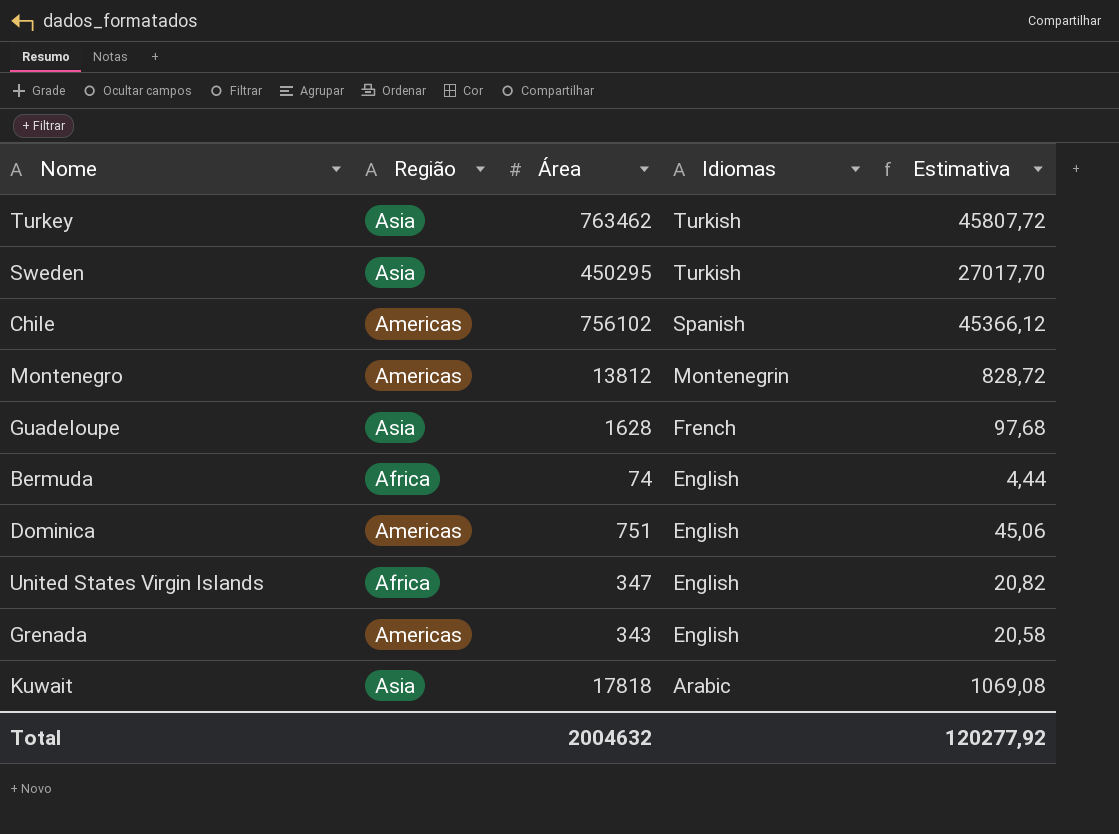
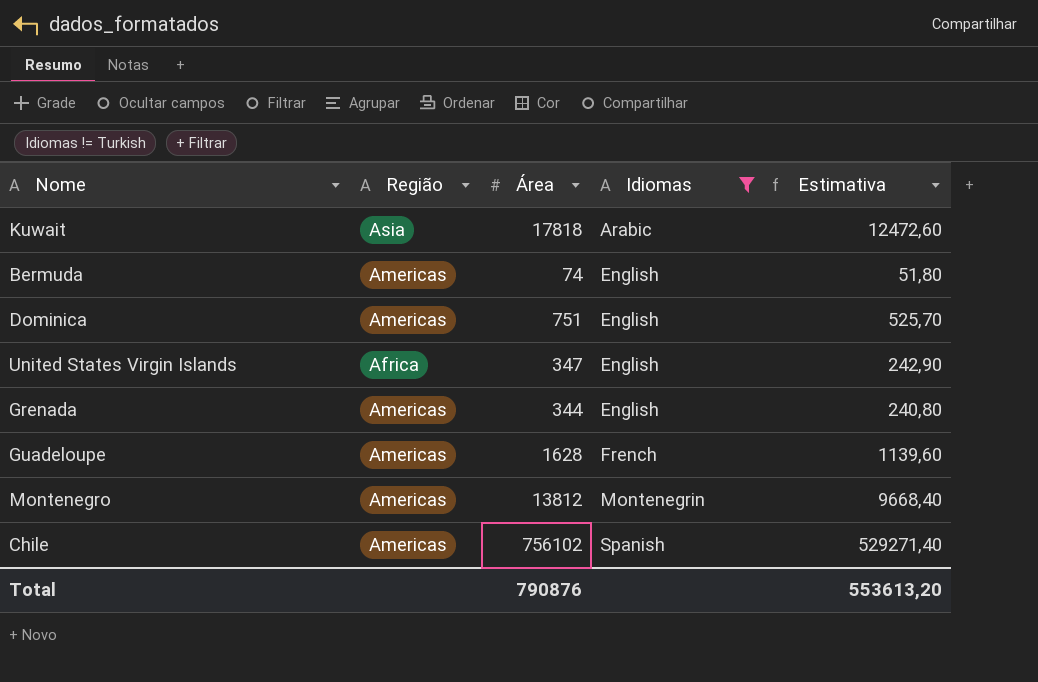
filter: none -> Idiomas != Turkish
row order: Idiomas descending -> Idiomas ascending
column Estimativa | formula: [Área] * 0,06 -> [Área] * 0,7
Bermuda | Região: Africa -> Americas
Grenada | Área: 343 -> 344
Guadeloupe | Região: Asia -> Americas
Total | Área: 2004632 -> 790876
Total | Estimativa: 120277,92 -> 553613,20

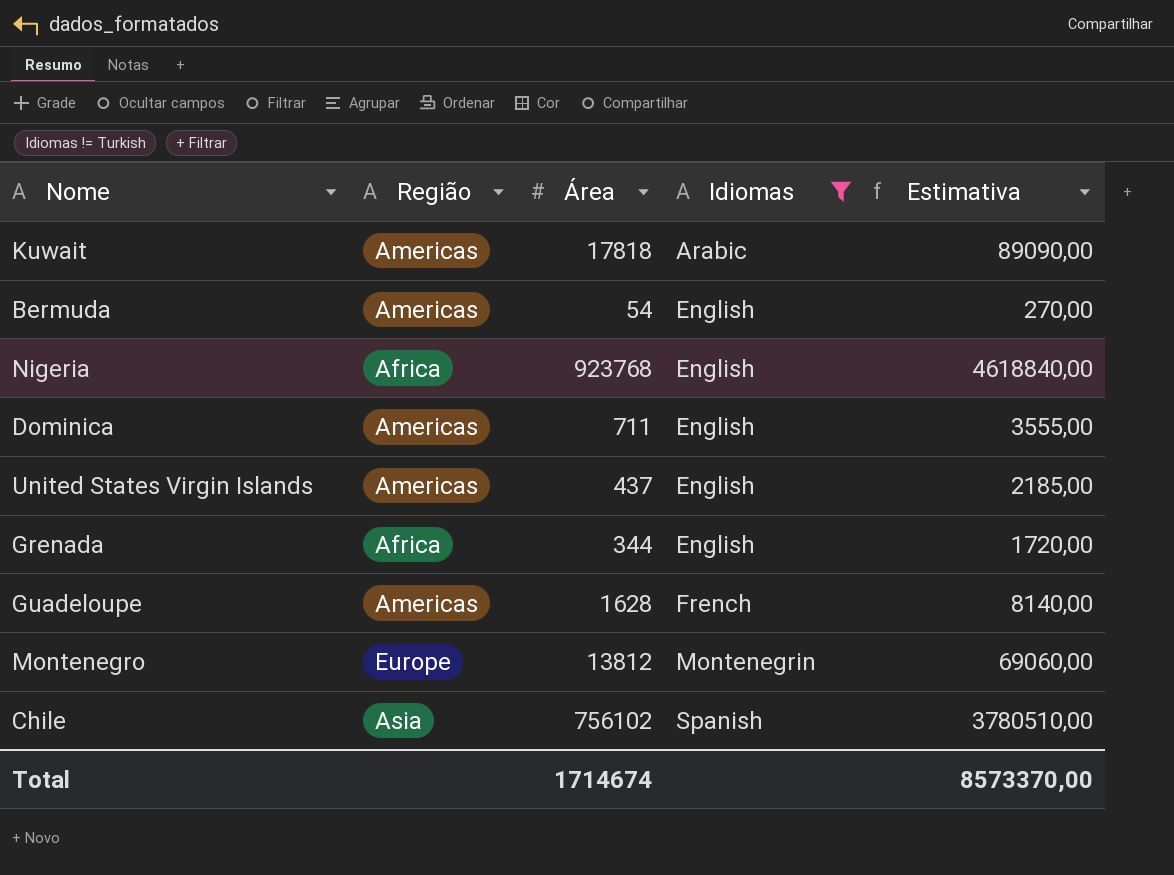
column Estimativa | formula: [Área] * 0,7 -> [Área] * 5
Kuwait | Região: Asia -> Americas
Bermuda | Área: 74 -> 54
row Nigeria: none -> Africa | 923768 | English | 4618840,00
Dominica | Área: 751 -> 711
United States Virgin Islands | Região: Africa -> Americas
United States Virgin Islands | Área: 347 -> 437
Grenada | Região: Americas -> Africa
Montenegro | Região: Americas -> Europe
Chile | Região: Americas -> Asia
Total | Área: 790876 -> 1714674
Total | Estimativa: 553613,20 -> 8573370,00

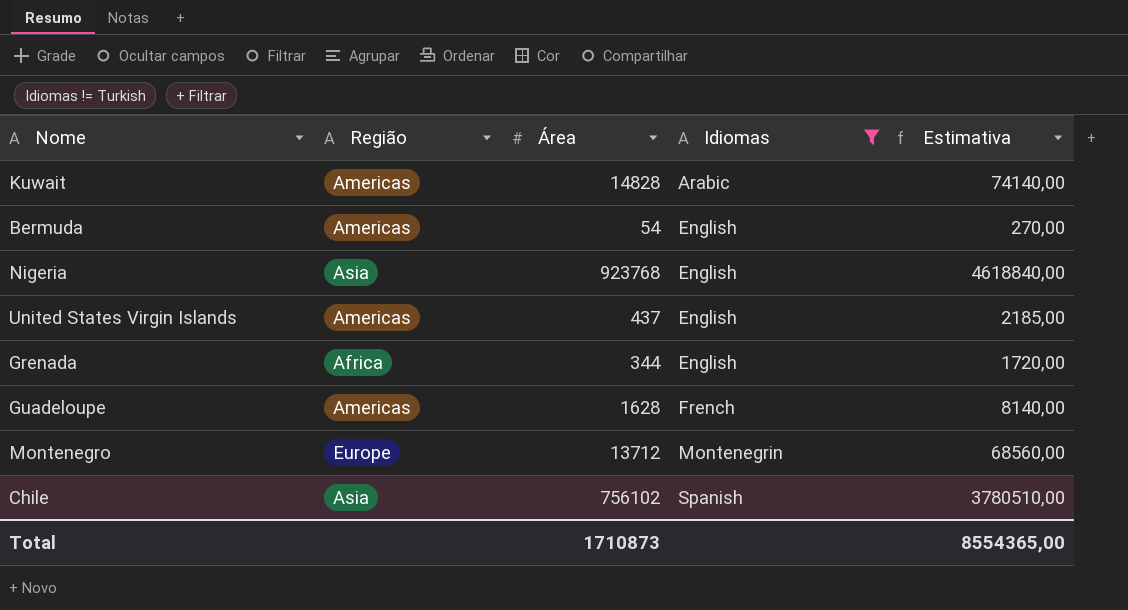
row Dominica: Americas | 711 | English | 3555,00 -> none
Kuwait | Área: 17818 -> 14828
Kuwait | Estimativa: 89090,00 -> 74140,00
Nigeria | Região: Africa -> Asia
Montenegro | Área: 13812 -> 13712
Montenegro | Estimativa: 69060,00 -> 68560,00
Total | Área: 1714674 -> 1710873
Total | Estimativa: 8573370,00 -> 8554365,00

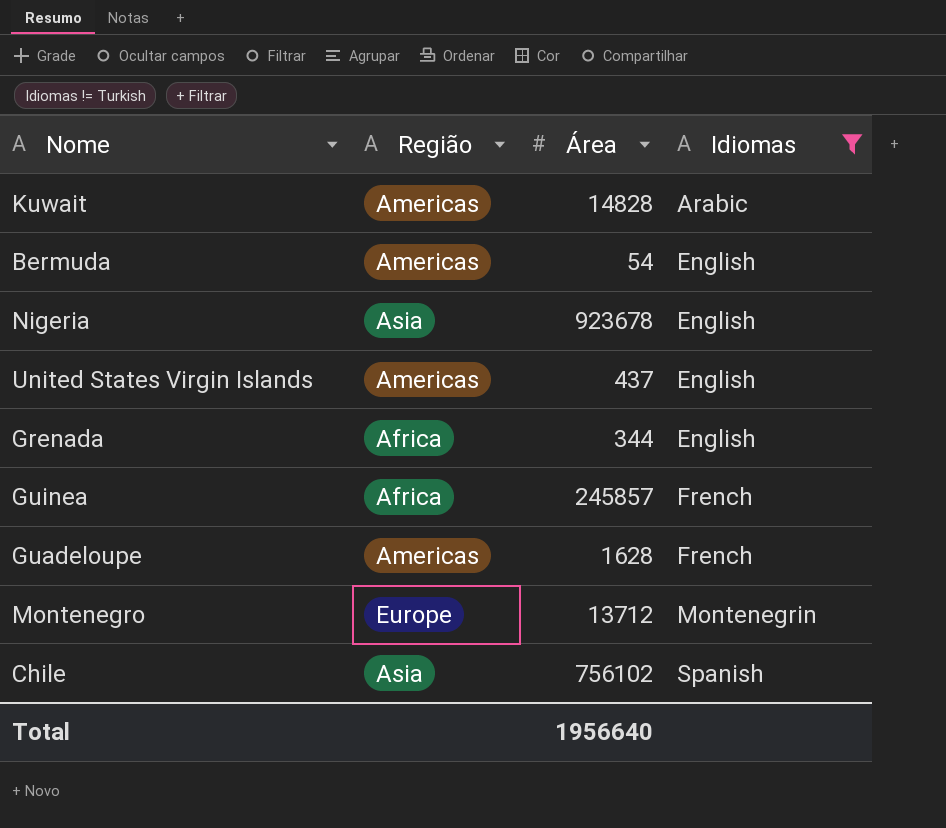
column Estimativa | formula: [Área] * 5 -> none
Nigeria | Área: 923768 -> 923678
row Guinea: none -> Africa | 245857 | French
Total | Área: 1710873 -> 1956640

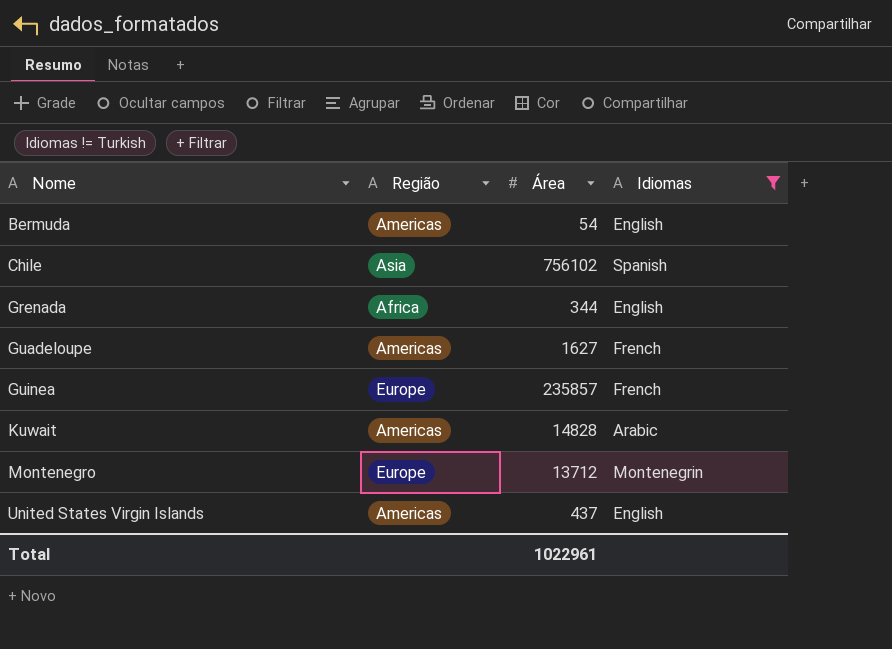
row order: Idiomas ascending -> Nome ascending
row Nigeria: Asia | 923678 | English -> none
Guadeloupe | Área: 1628 -> 1627
Guinea | Região: Africa -> Europe
Guinea | Área: 245857 -> 235857
Total | Área: 1956640 -> 1022961

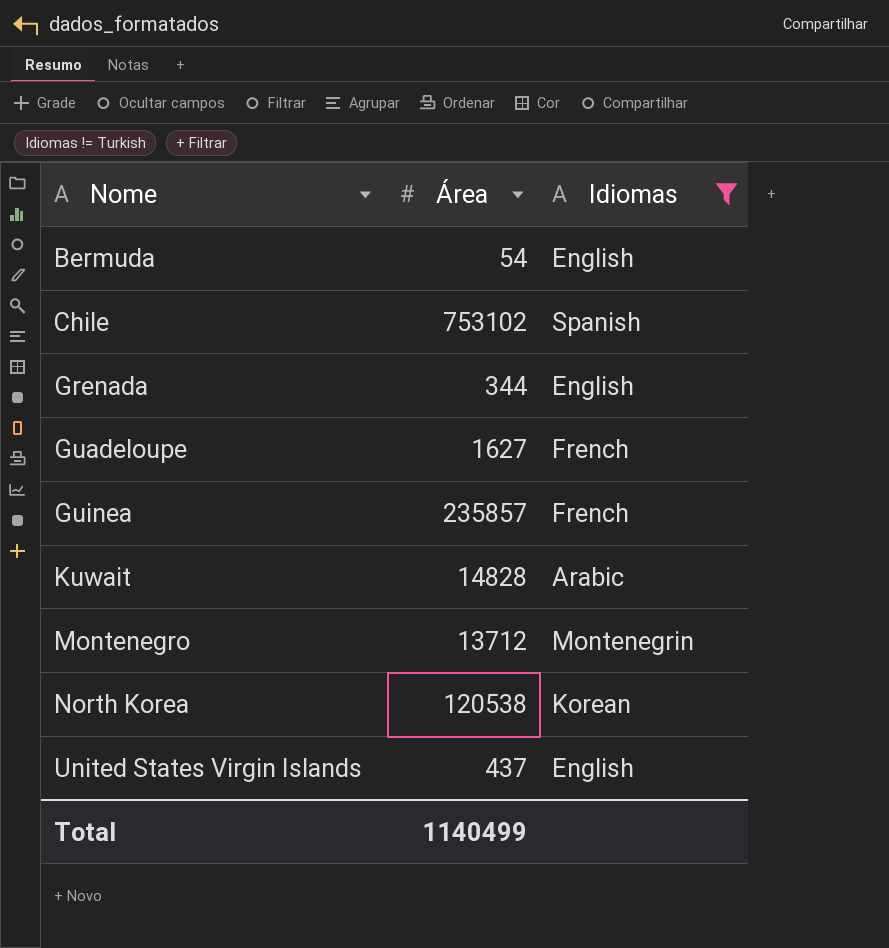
column Região | position: 2 -> none
Chile | Área: 756102 -> 753102
row North Korea: none -> 120538 | Korean
Total | Área: 1022961 -> 1140499

